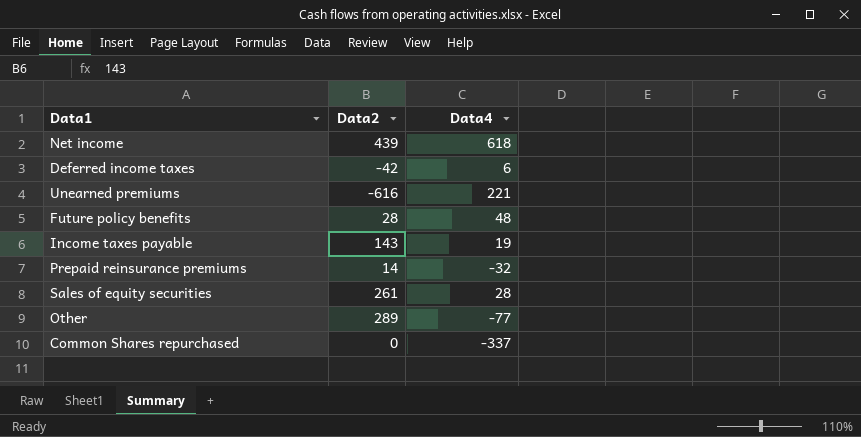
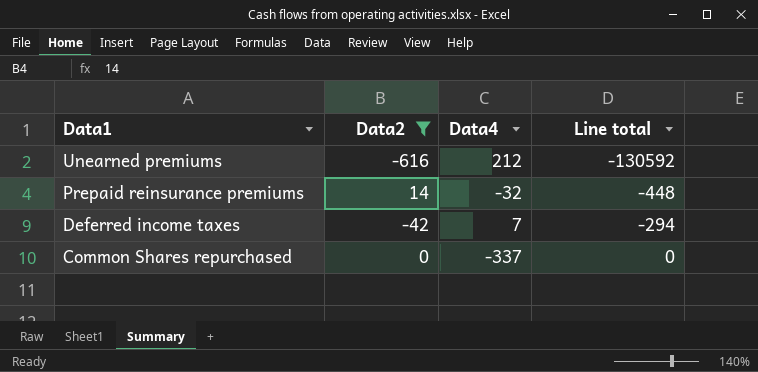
filter: none -> Data2 <= 14
row order: none -> Data1 descending
column Line total | formula: none -> [Data2] * [Data4]
Unearned premiums | Data4: 221 -> 212
Deferred income taxes | Data4: 6 -> 7

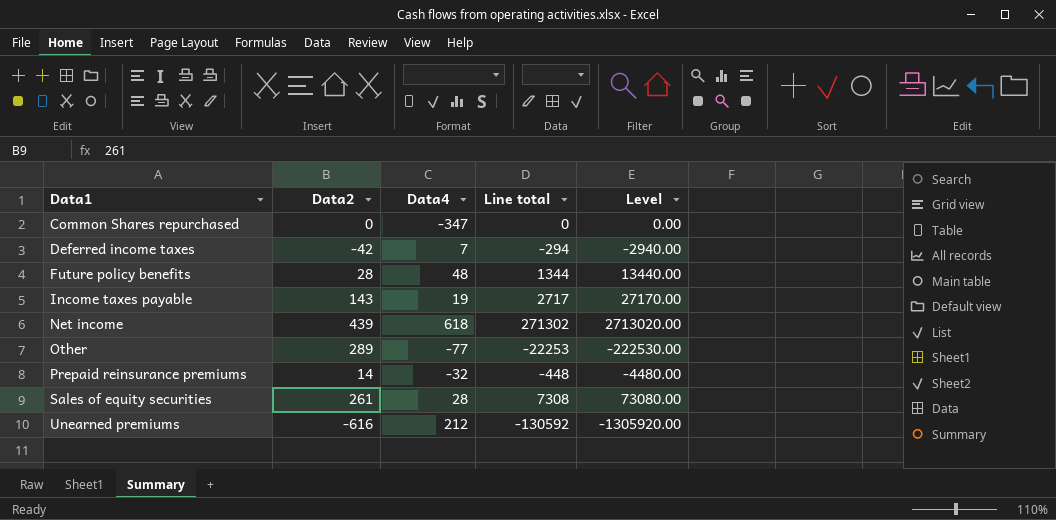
filter: Data2 <= 14 -> none
row order: Data1 descending -> Data1 ascending
column Level | formula: none -> [Line total] * 10
Common Shares repurchased | Data4: -337 -> -347

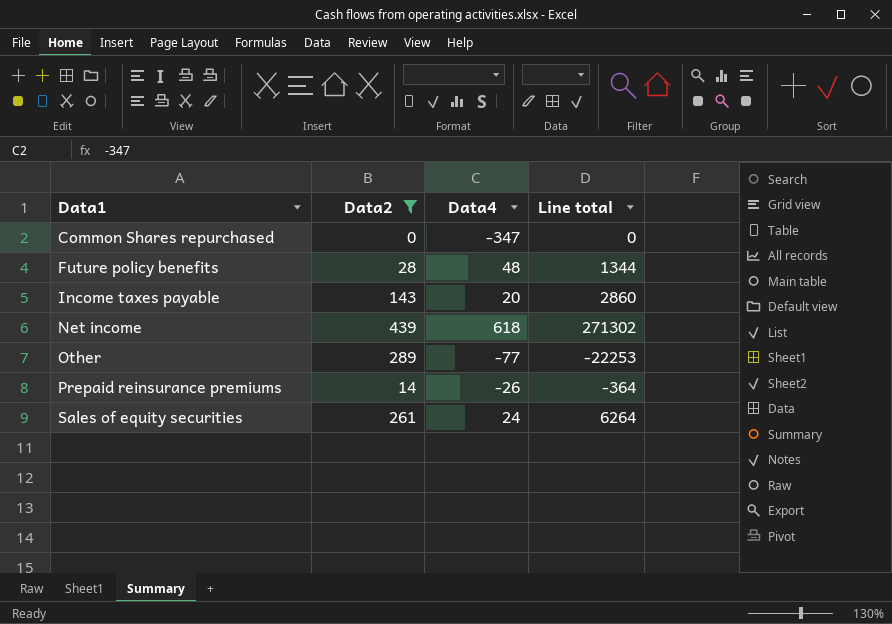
filter: none -> Data2 >= 0
column Level | formula: [Line total] * 10 -> none
Income taxes payable | Data4: 19 -> 20
Income taxes payable | Line total: 2717 -> 2860
Prepaid reinsurance premiums | Data4: -32 -> -26
Prepaid reinsurance premiums | Line total: -448 -> -364
Sales of equity securities | Data4: 28 -> 24
Sales of equity securities | Line total: 7308 -> 6264

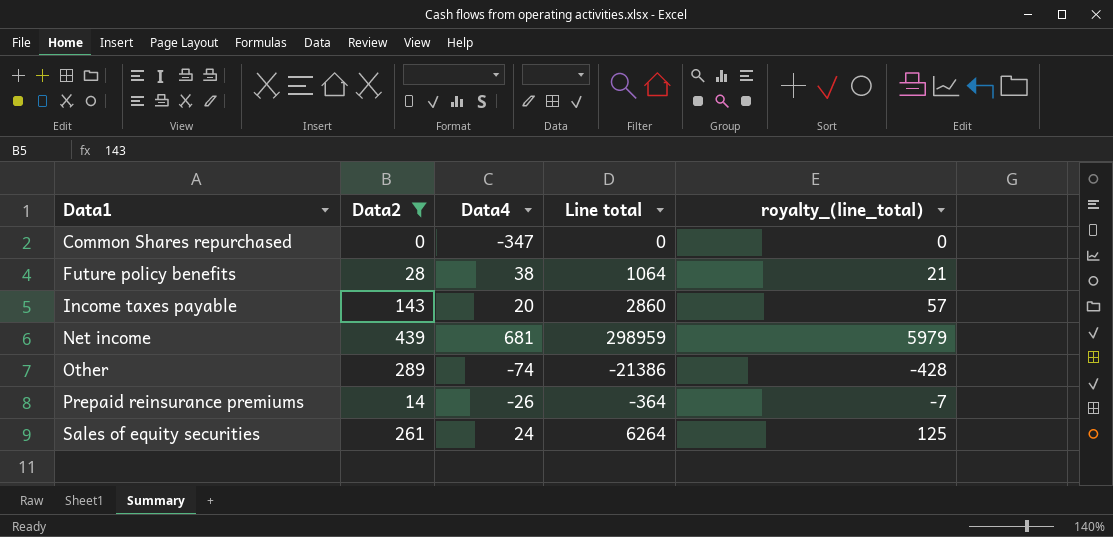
column royalty_(line_total) | formula: none -> [Line total] * 0.02
Future policy benefits | Data4: 48 -> 38
Future policy benefits | Line total: 1344 -> 1064
Net income | Data4: 618 -> 681
Net income | Line total: 271302 -> 298959
Other | Data4: -77 -> -74
Other | Line total: -22253 -> -21386

